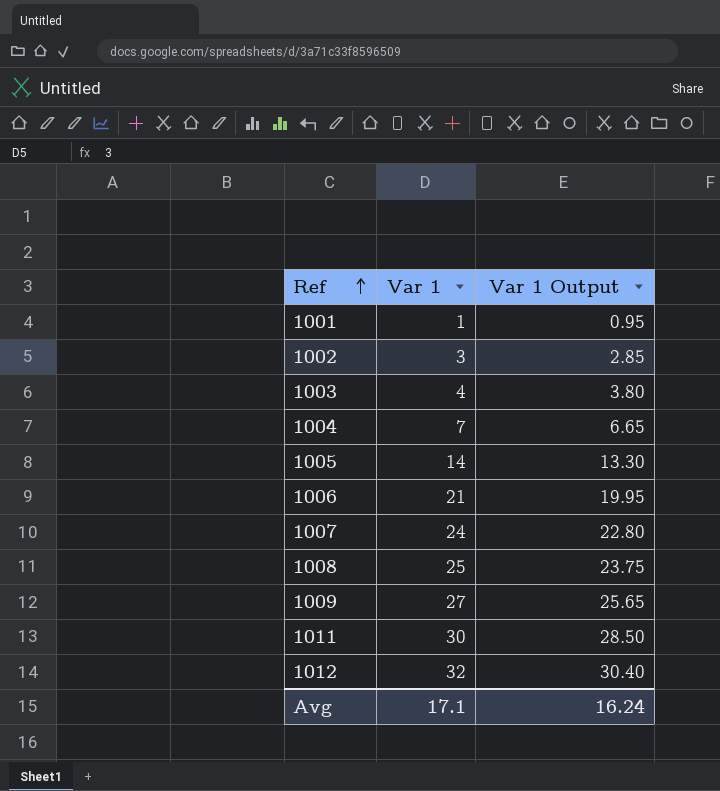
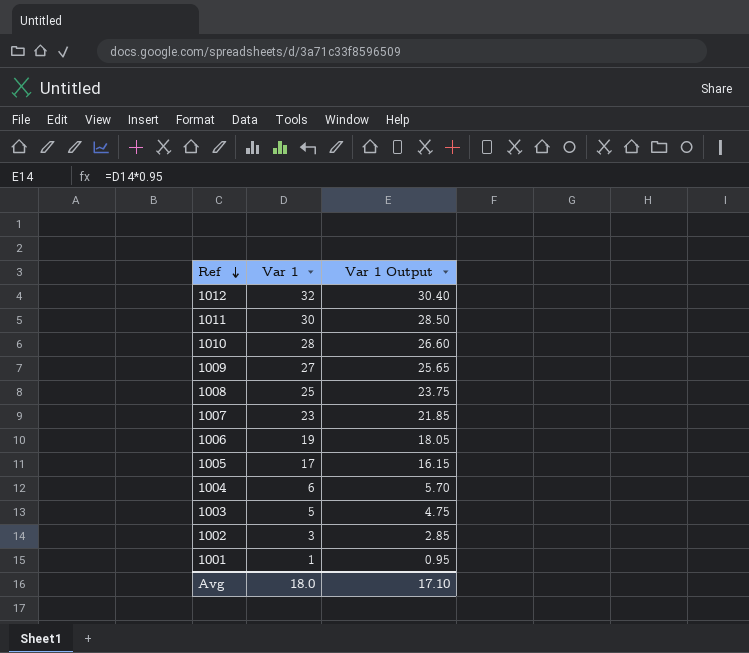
row order: Ref ascending -> Ref descending
row 1010: none -> 28 | 26.60
1007 | Var 1: 24 -> 23
1007 | Var 1 Output: 22.80 -> 21.85
1006 | Var 1: 21 -> 19
1006 | Var 1 Output: 19.95 -> 18.05
1005 | Var 1: 14 -> 17
1005 | Var 1 Output: 13.30 -> 16.15
1004 | Var 1: 7 -> 6
1004 | Var 1 Output: 6.65 -> 5.70
1003 | Var 1: 4 -> 5
1003 | Var 1 Output: 3.80 -> 4.75
Avg | Var 1: 17.1 -> 18.0
Avg | Var 1 Output: 16.24 -> 17.10

